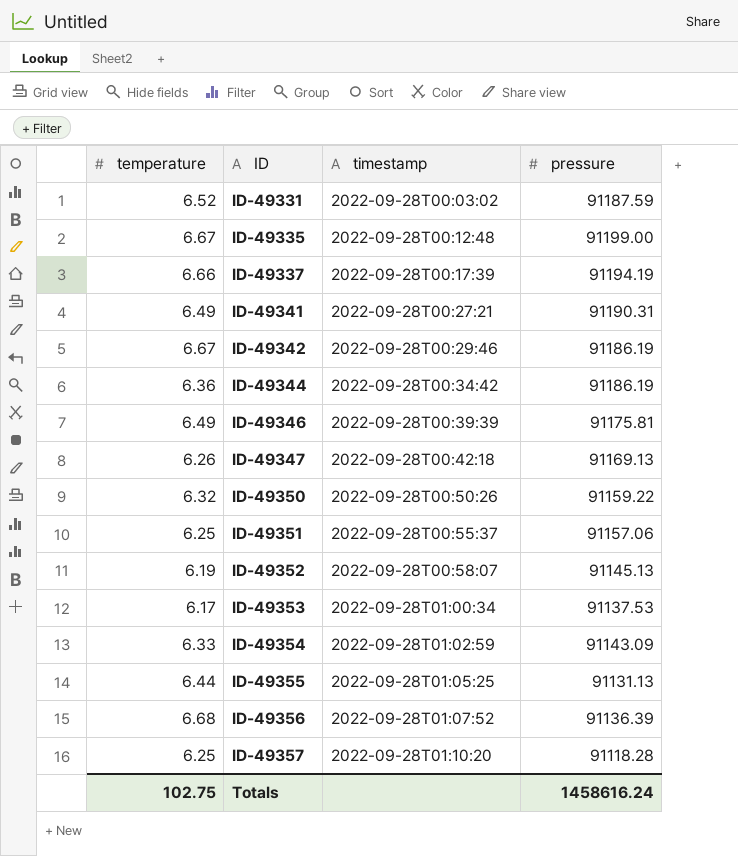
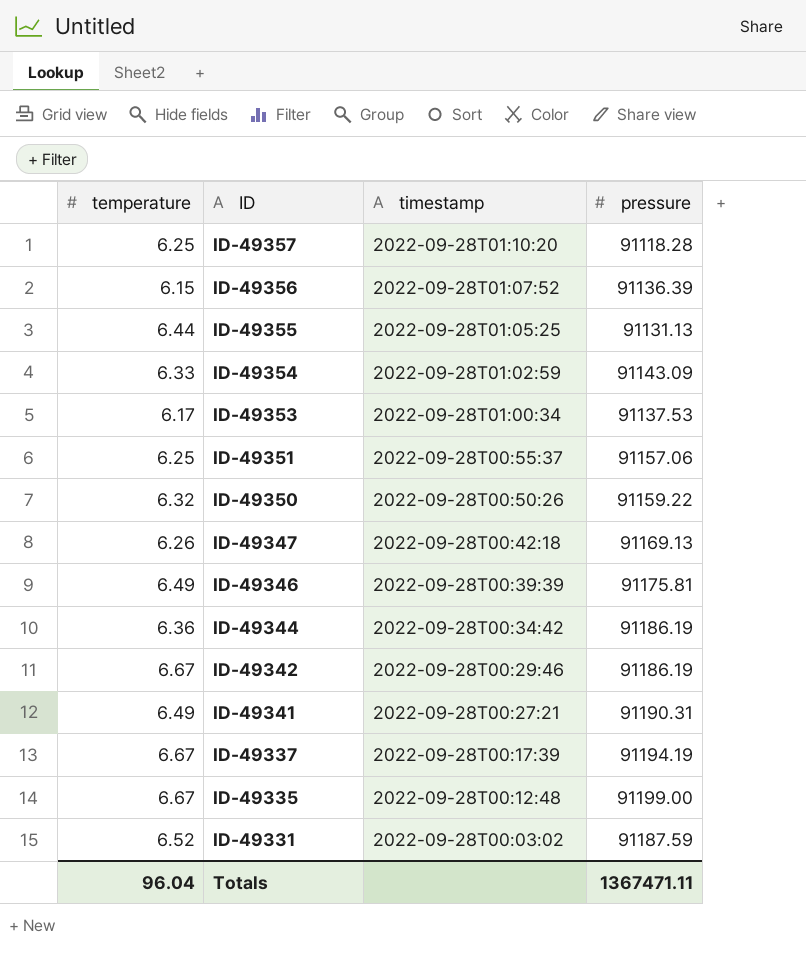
row order: ID ascending -> ID descending
row ID-49352: 6.19 | 2022-09-28T00:58:07 | 91145.13 -> none
ID-49356 | temperature: 6.68 -> 6.15
ID-49337 | temperature: 6.66 -> 6.67
Totals | temperature: 102.75 -> 96.04
Totals | pressure: 1458616.24 -> 1367471.11

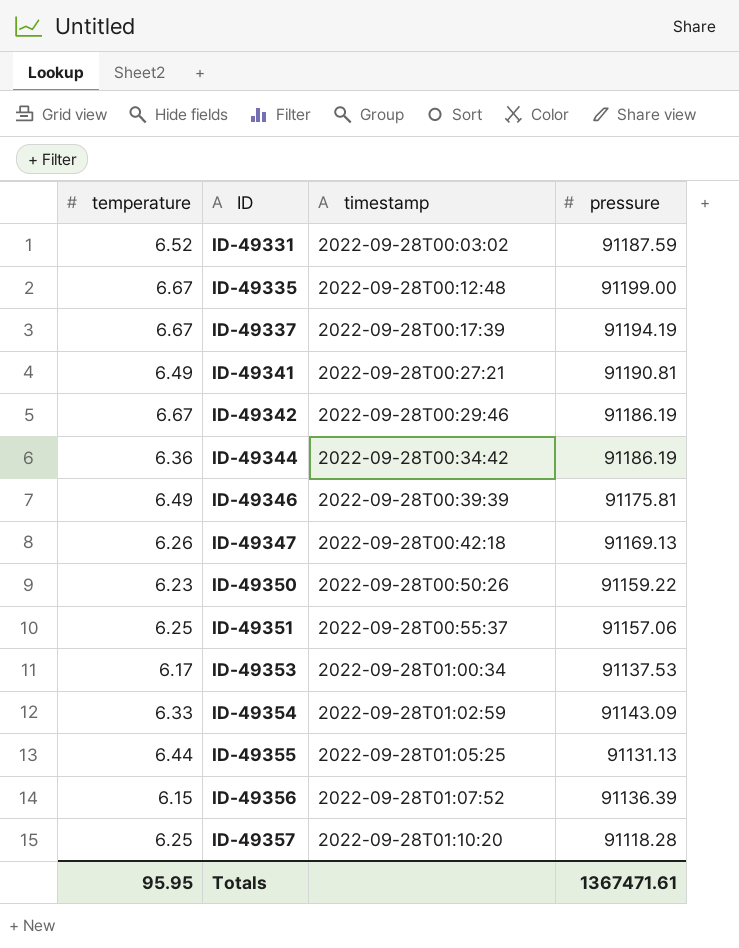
row order: ID descending -> ID ascending
ID-49341 | pressure: 91190.31 -> 91190.81
ID-49350 | temperature: 6.32 -> 6.23
Totals | temperature: 96.04 -> 95.95
Totals | pressure: 1367471.11 -> 1367471.61

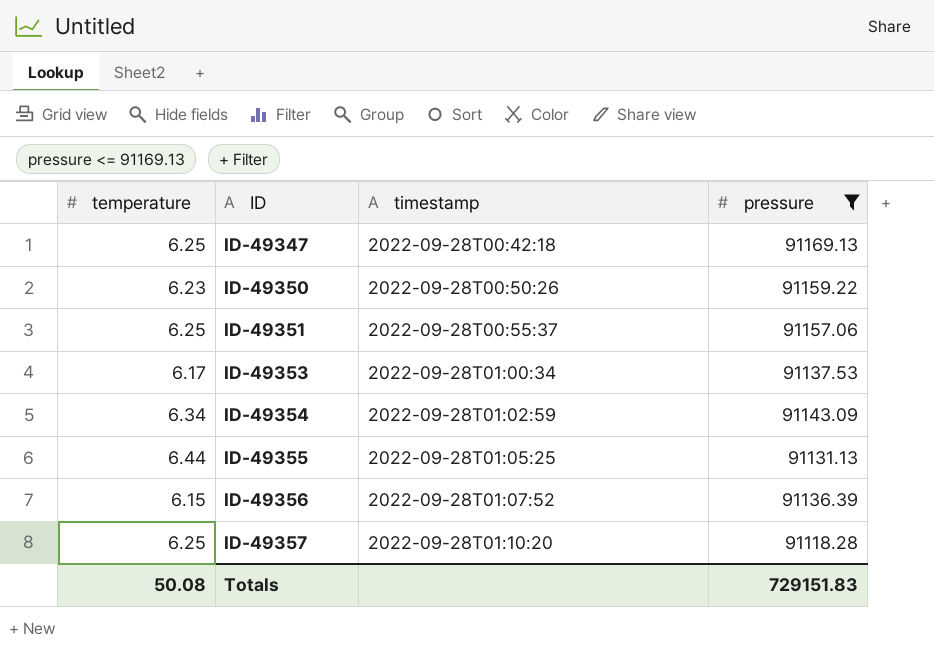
filter: none -> pressure <= 91169.13
ID-49347 | temperature: 6.26 -> 6.25
ID-49354 | temperature: 6.33 -> 6.34
Totals | temperature: 95.95 -> 50.08
Totals | pressure: 1367471.61 -> 729151.83

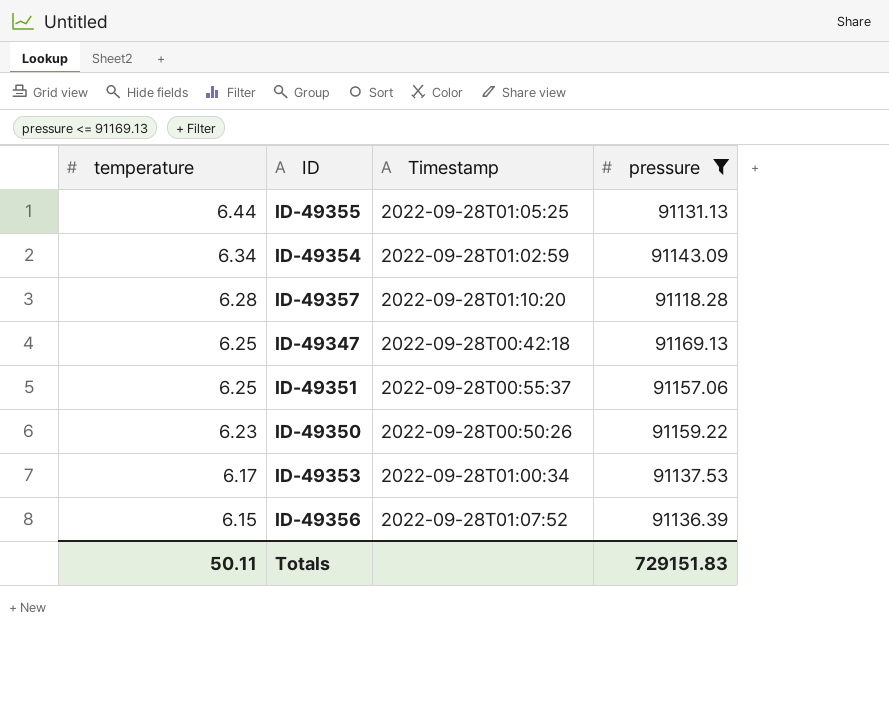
row order: ID ascending -> temperature descending
column name: timestamp -> Timestamp
ID-49357 | temperature: 6.25 -> 6.28
Totals | temperature: 50.08 -> 50.11

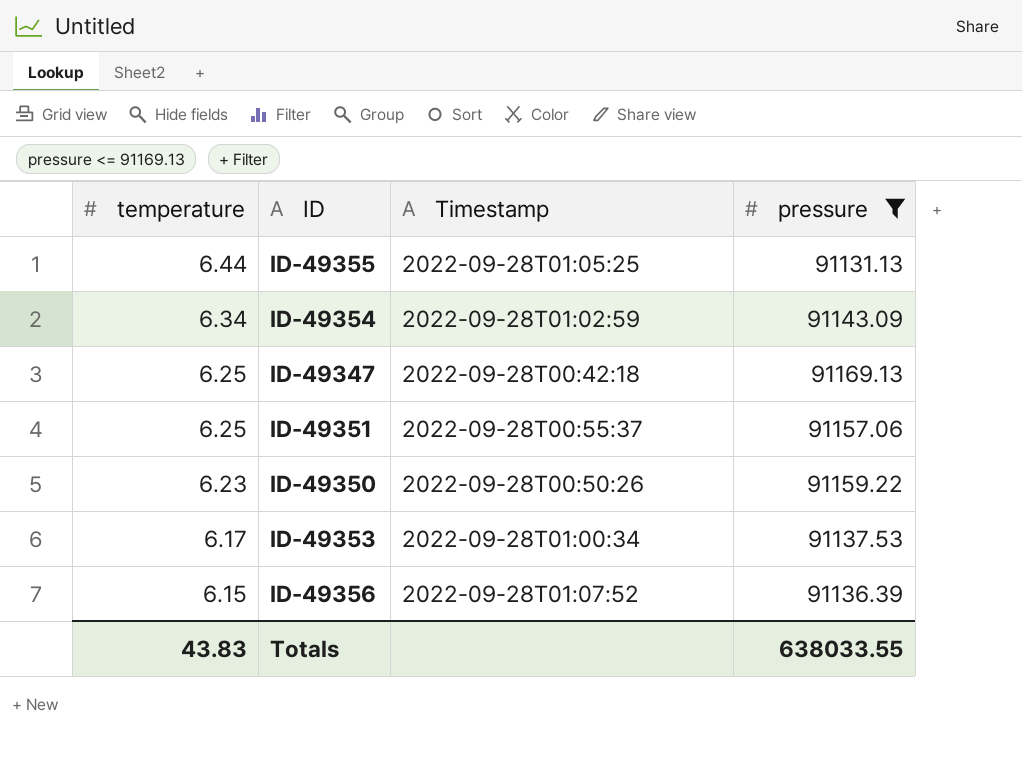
row ID-49357: 6.28 | 2022-09-28T01:10:20 | 91118.28 -> none
Totals | temperature: 50.11 -> 43.83
Totals | pressure: 729151.83 -> 638033.55

